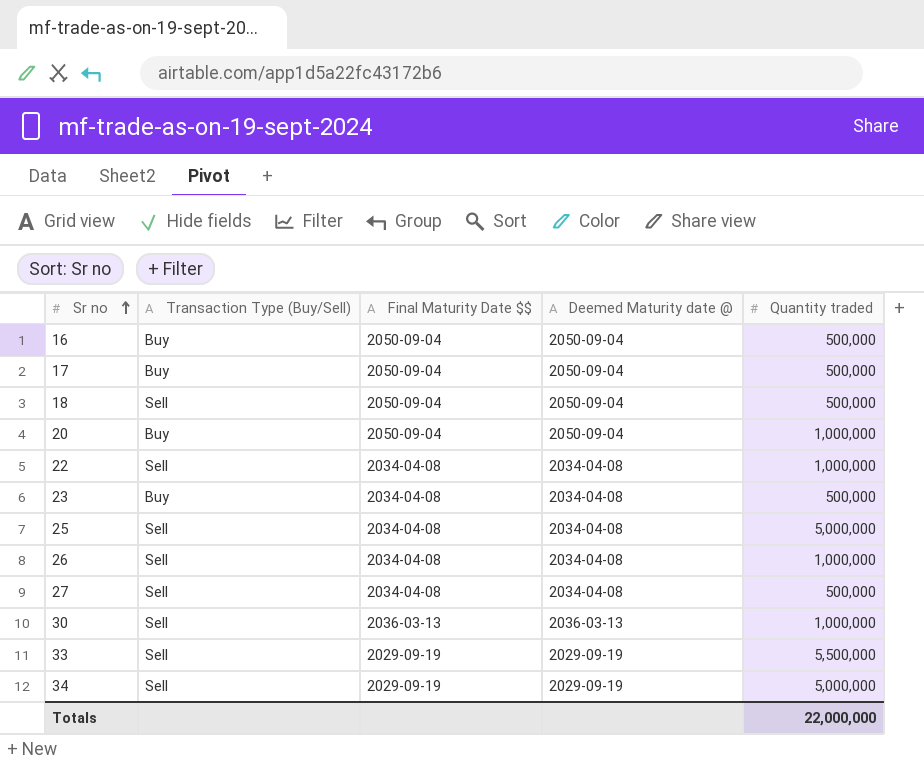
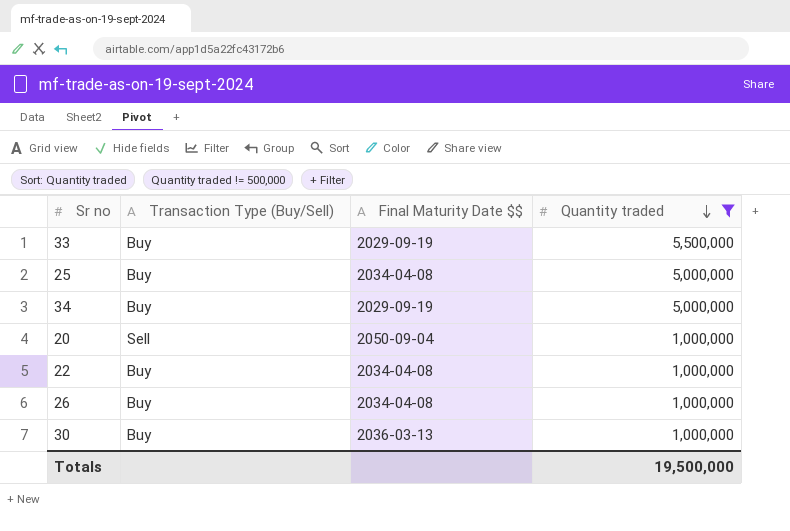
filter: none -> Quantity traded != 500,000
row order: Sr no ascending -> Quantity traded descending
column Deemed Maturity date @ | position: 4 -> none
33 | Transaction Type (Buy/Sell): Sell -> Buy
25 | Transaction Type (Buy/Sell): Sell -> Buy
34 | Transaction Type (Buy/Sell): Sell -> Buy
20 | Transaction Type (Buy/Sell): Buy -> Sell
22 | Transaction Type (Buy/Sell): Sell -> Buy
26 | Transaction Type (Buy/Sell): Sell -> Buy
30 | Transaction Type (Buy/Sell): Sell -> Buy
Totals | Quantity traded: 22,000,000 -> 19,500,000

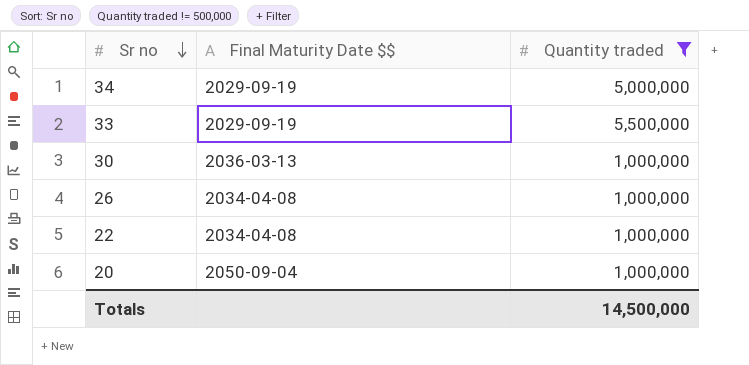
row order: Quantity traded descending -> Sr no descending
column Transaction Type (Buy/Sell) | position: 2 -> none
row 25: Buy | 2034-04-08 | 5,000,000 -> none
Totals | Quantity traded: 19,500,000 -> 14,500,000

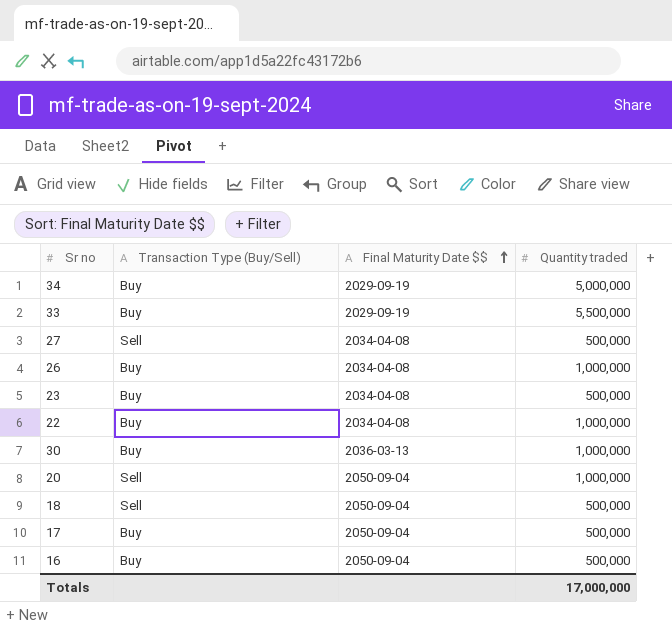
filter: Quantity traded != 500,000 -> none
row order: Sr no descending -> Final Maturity Date $$ ascending
column Transaction Type (Buy/Sell) | position: none -> 2
Totals | Quantity traded: 14,500,000 -> 17,000,000

